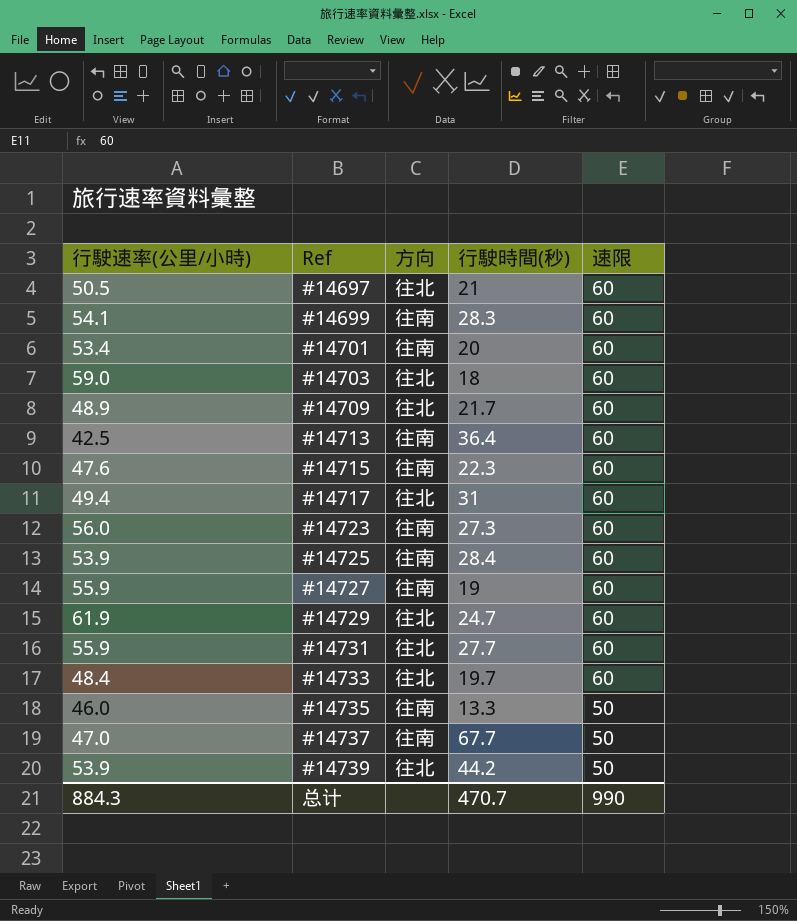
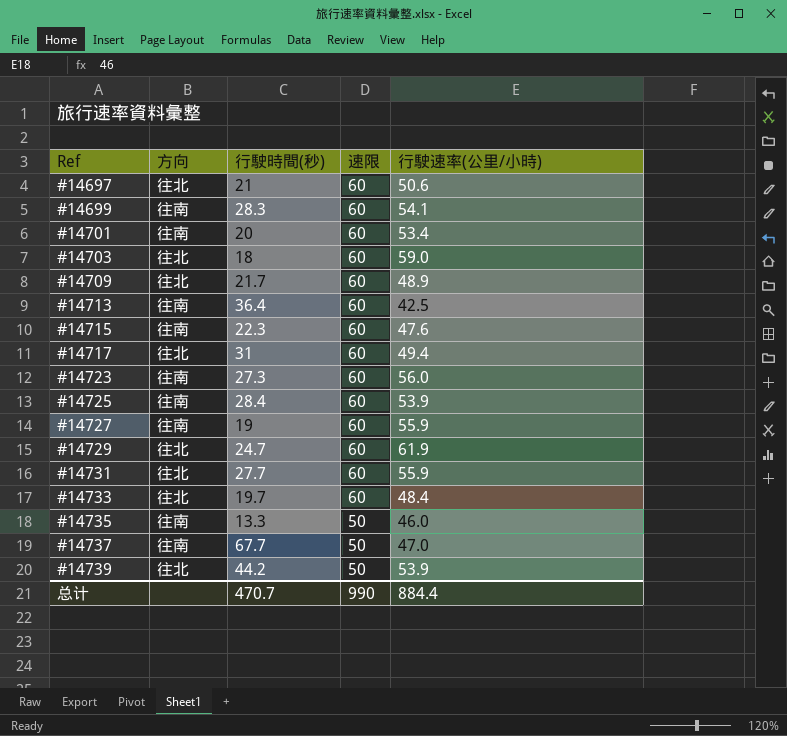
column 行駛速率(公里/小時) | position: 1 -> 5
#14697 | 行駛速率(公里/小時): 50.5 -> 50.6
总计 | 行駛速率(公里/小時): 884.3 -> 884.4

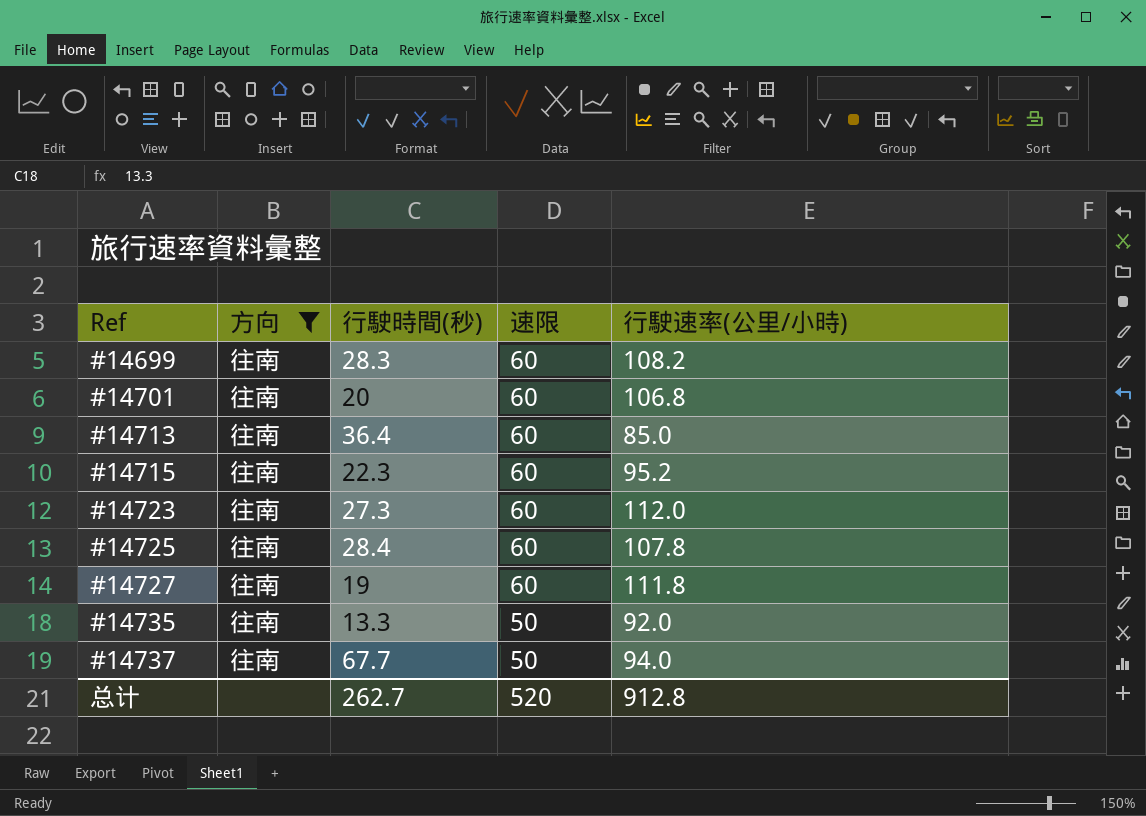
filter: none -> 方向 = 往南
#14699 | 行駛速率(公里/小時): 54.1 -> 108.2
#14701 | 行駛速率(公里/小時): 53.4 -> 106.8
#14713 | 行駛速率(公里/小時): 42.5 -> 85.0
#14715 | 行駛速率(公里/小時): 47.6 -> 95.2
#14723 | 行駛速率(公里/小時): 56.0 -> 112.0
#14725 | 行駛速率(公里/小時): 53.9 -> 107.8
#14727 | 行駛速率(公里/小時): 55.9 -> 111.8
#14735 | 行駛速率(公里/小時): 46.0 -> 92.0
#14737 | 行駛速率(公里/小時): 47.0 -> 94.0
总计 | 行駛時間(秒): 470.7 -> 262.7
总计 | 速限: 990 -> 520
总计 | 行駛速率(公里/小時): 884.4 -> 912.8

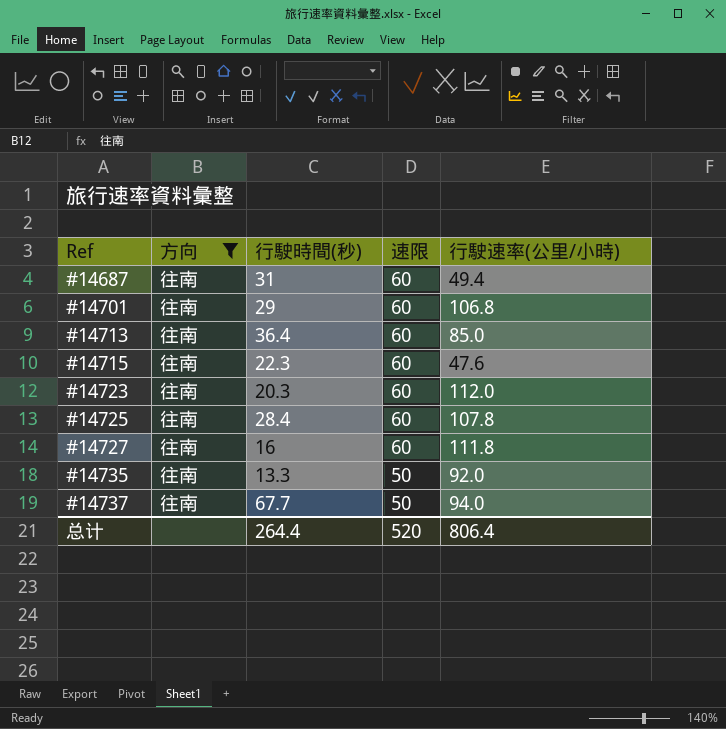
row #14699: 往南 | 28.3 | 60 | 108.2 -> none
row #14687: none -> 往南 | 31 | 60 | 49.4
#14701 | 行駛時間(秒): 20 -> 29
#14715 | 行駛速率(公里/小時): 95.2 -> 47.6
#14723 | 行駛時間(秒): 27.3 -> 20.3
#14727 | 行駛時間(秒): 19 -> 16
总计 | 行駛時間(秒): 262.7 -> 264.4
总计 | 行駛速率(公里/小時): 912.8 -> 806.4

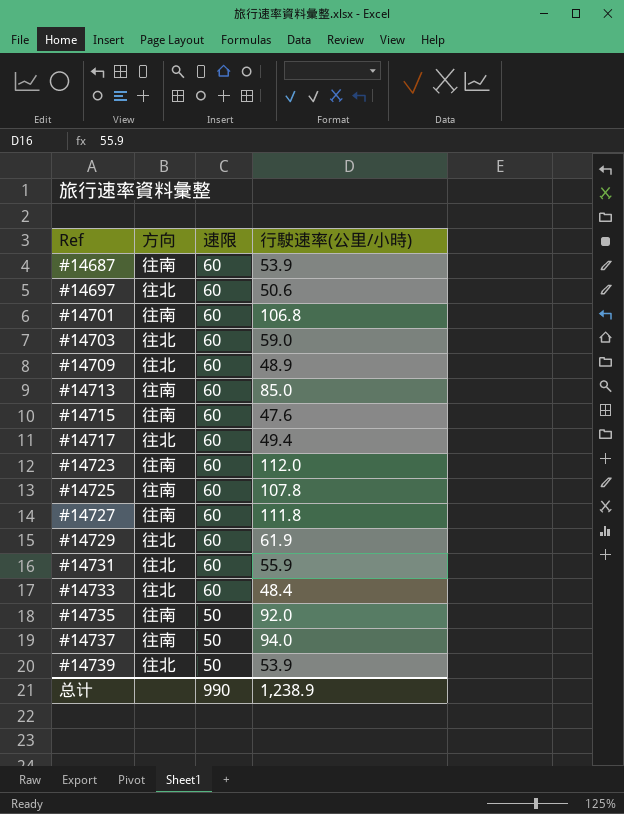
filter: 方向 = 往南 -> none
column 行駛時間(秒) | position: 3 -> none
#14687 | 行駛速率(公里/小時): 49.4 -> 53.9
总计 | 速限: 520 -> 990
总计 | 行駛速率(公里/小時): 806.4 -> 1,238.9

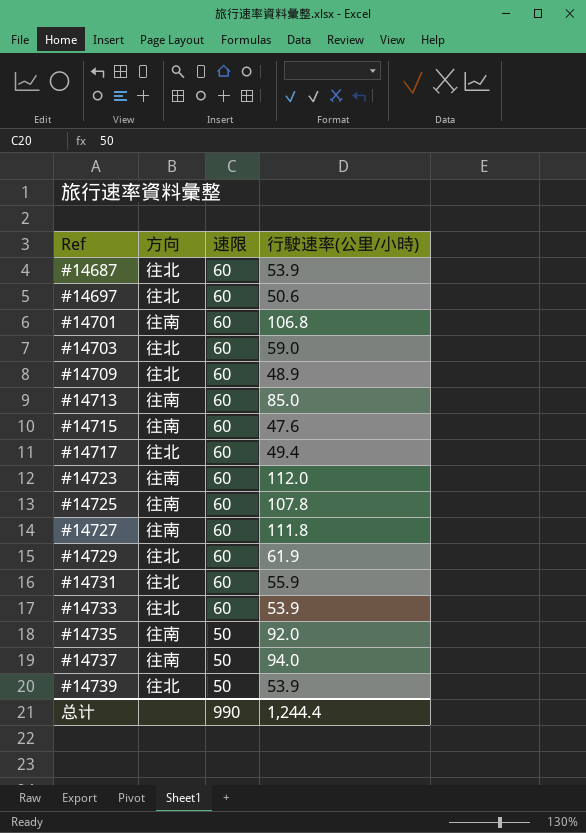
#14687 | 方向: 往南 -> 往北
#14733 | 行駛速率(公里/小時): 48.4 -> 53.9
总计 | 行駛速率(公里/小時): 1,238.9 -> 1,244.4

